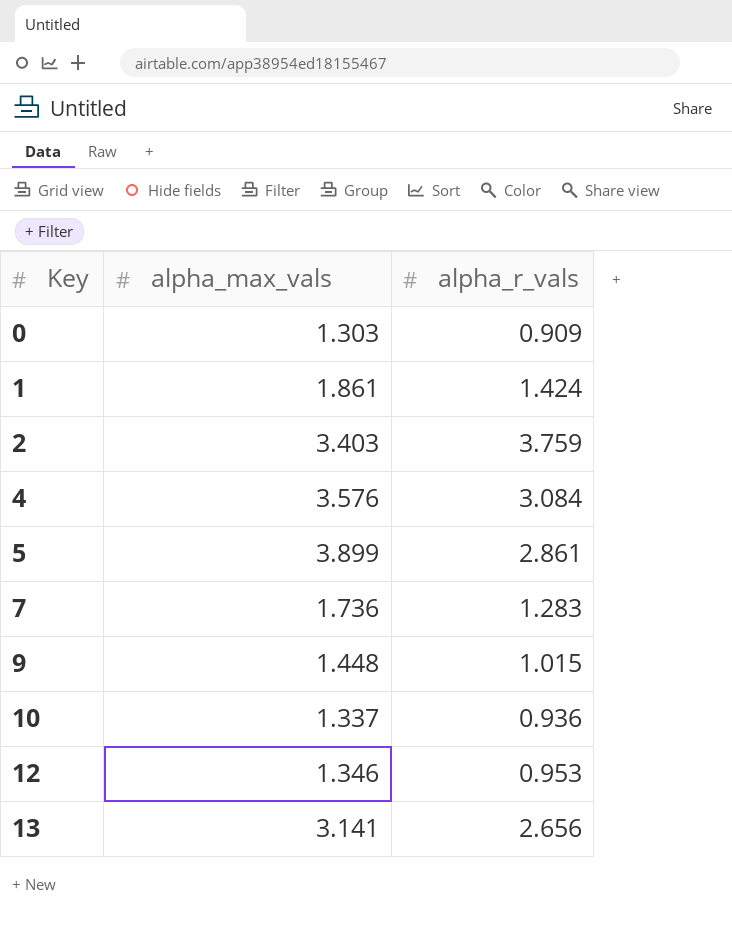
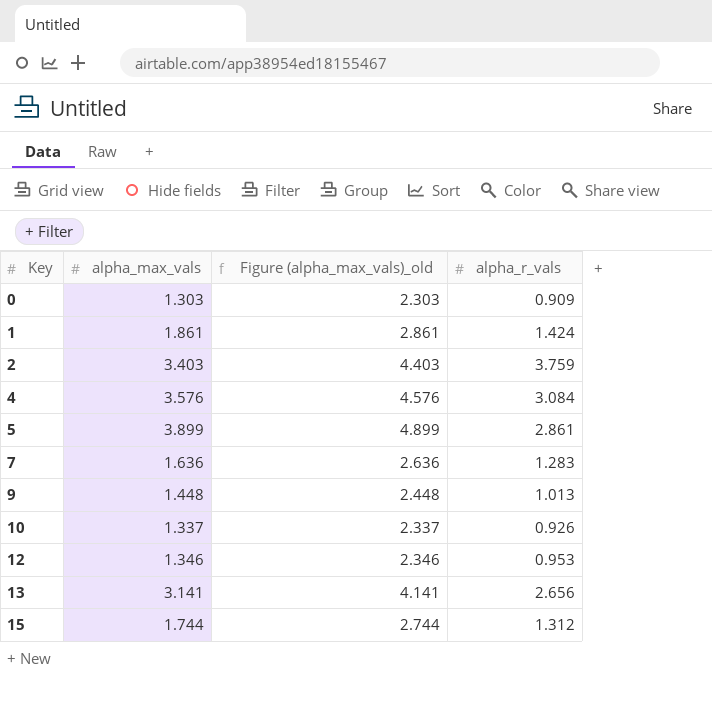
column Figure (alpha_max_vals)_old | formula: none -> [alpha_max_vals] + 1
7 | alpha_max_vals: 1.736 -> 1.636
9 | alpha_r_vals: 1.015 -> 1.013
10 | alpha_r_vals: 0.936 -> 0.926
row 15: none -> 1.744 | 2.744 | 1.312

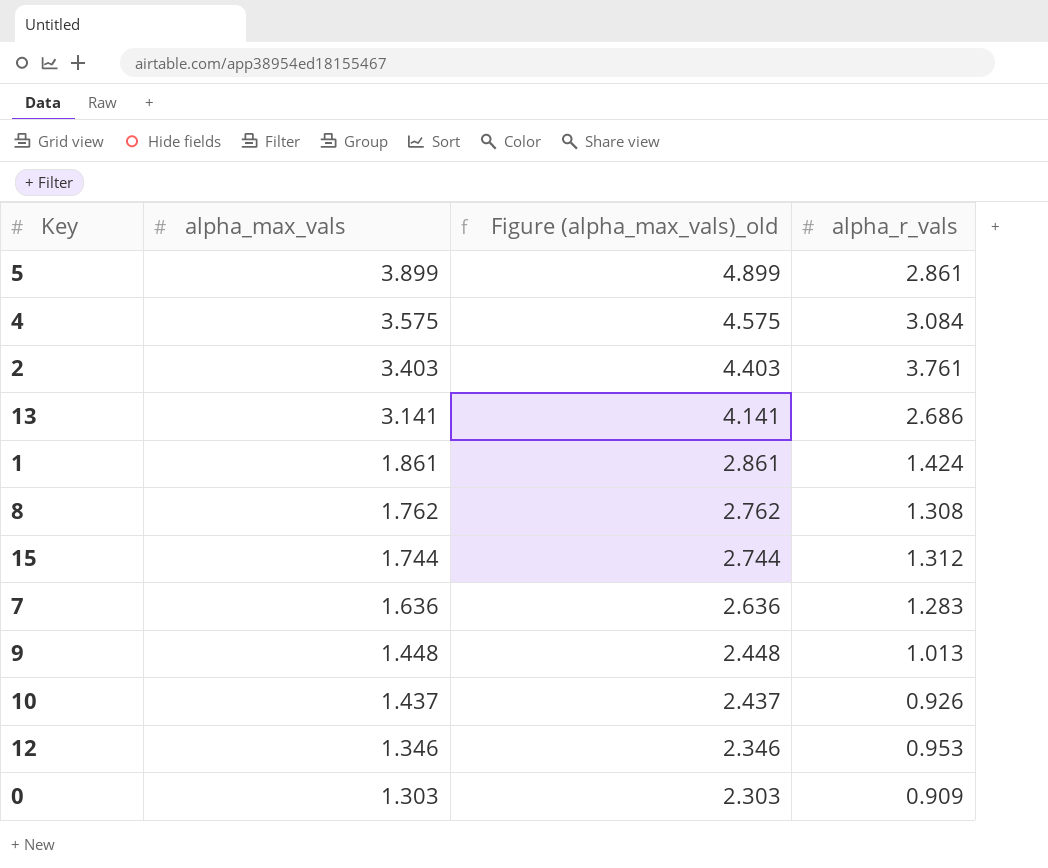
row order: Key ascending -> alpha_max_vals descending
4 | alpha_max_vals: 3.576 -> 3.575
4 | Figure (alpha_max_vals)_old: 4.576 -> 4.575
2 | alpha_r_vals: 3.759 -> 3.761
13 | alpha_r_vals: 2.656 -> 2.686
row 8: none -> 1.762 | 2.762 | 1.308
10 | alpha_max_vals: 1.337 -> 1.437
10 | Figure (alpha_max_vals)_old: 2.337 -> 2.437

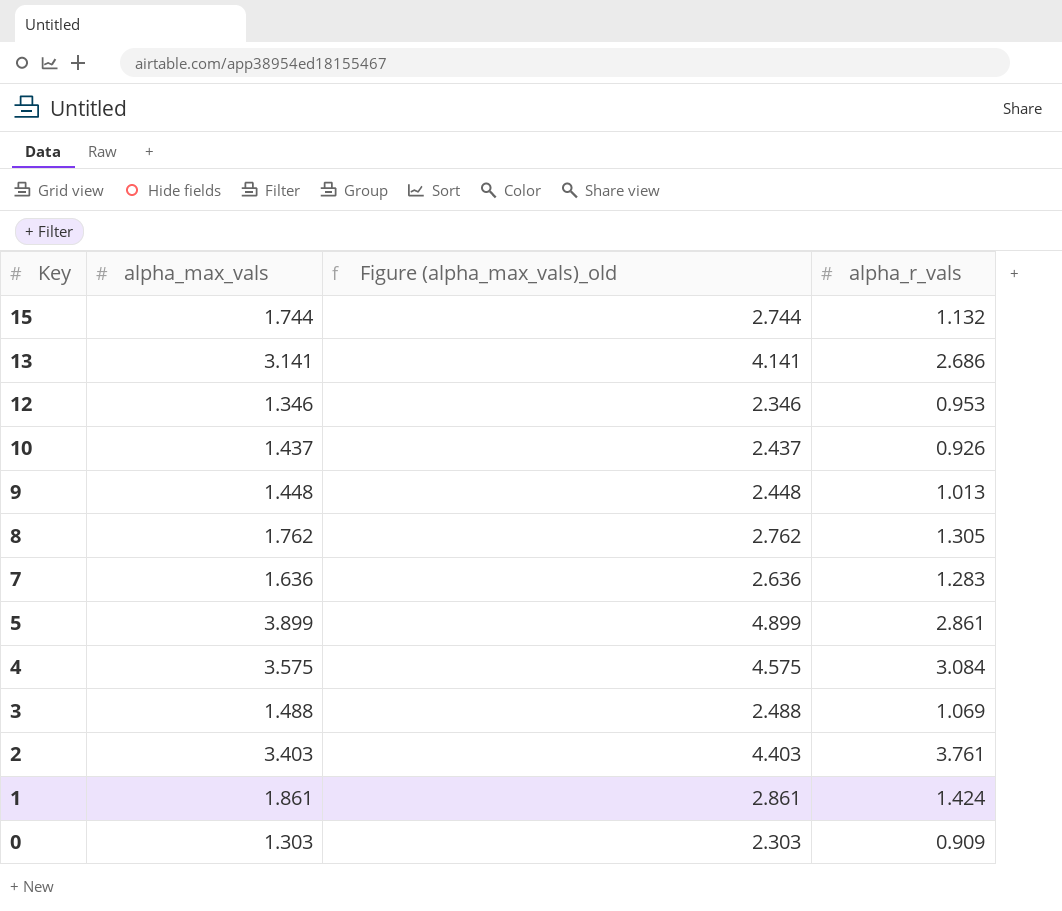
row order: alpha_max_vals descending -> Key descending
15 | alpha_r_vals: 1.312 -> 1.132
8 | alpha_r_vals: 1.308 -> 1.305
row 3: none -> 1.488 | 2.488 | 1.069

